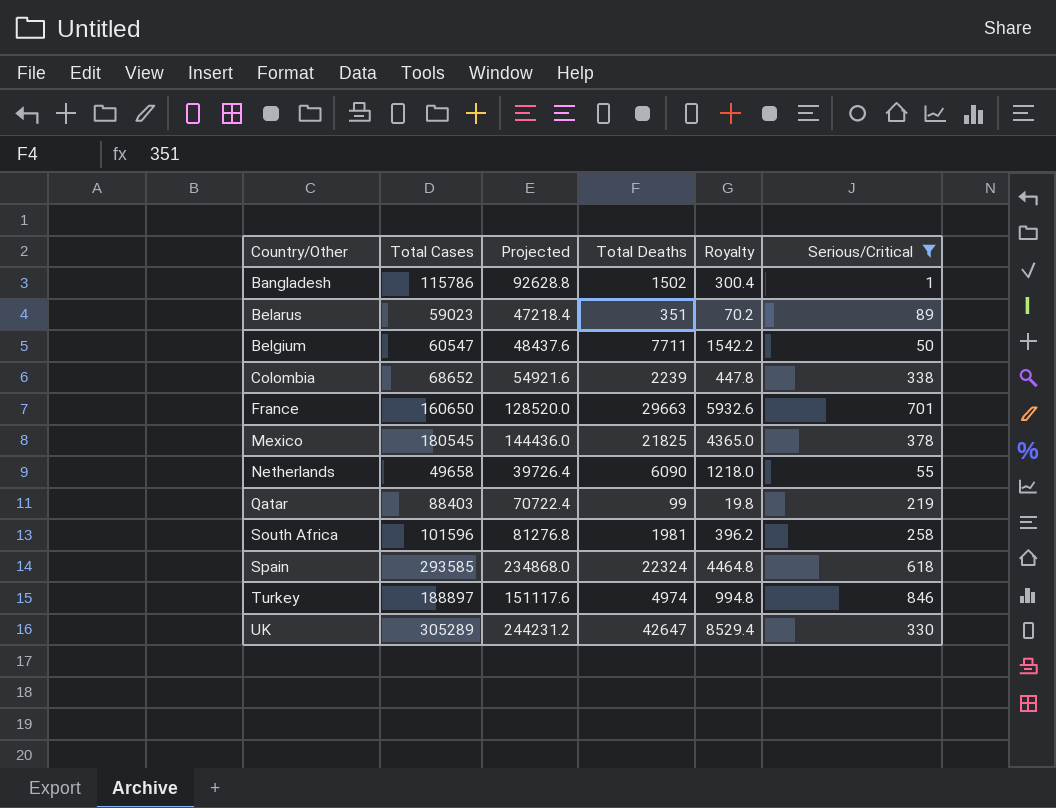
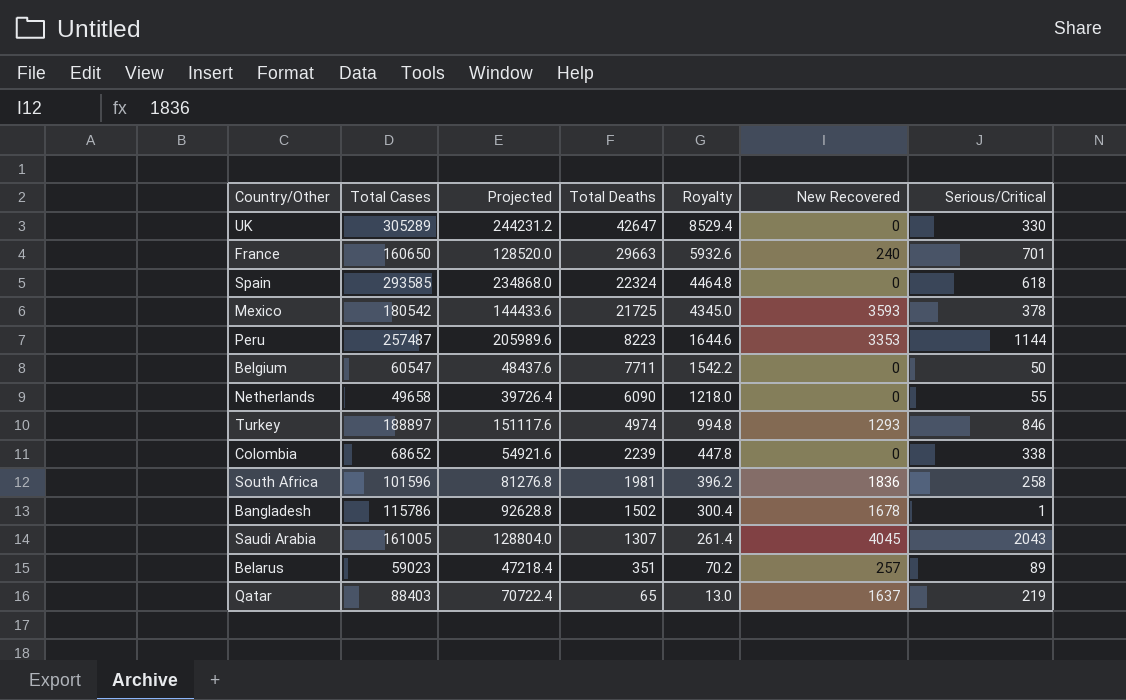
filter: Serious/Critical <= 846 -> none
row order: Country/Other ascending -> Total Deaths descending
column New Recovered | position: none -> 6
Mexico | Total Cases: 180545 -> 180542
Mexico | Projected: 144436.0 -> 144433.6
Mexico | Total Deaths: 21825 -> 21725
Mexico | Royalty: 4365.0 -> 4345.0
Qatar | Total Deaths: 99 -> 65
Qatar | Royalty: 19.8 -> 13.0

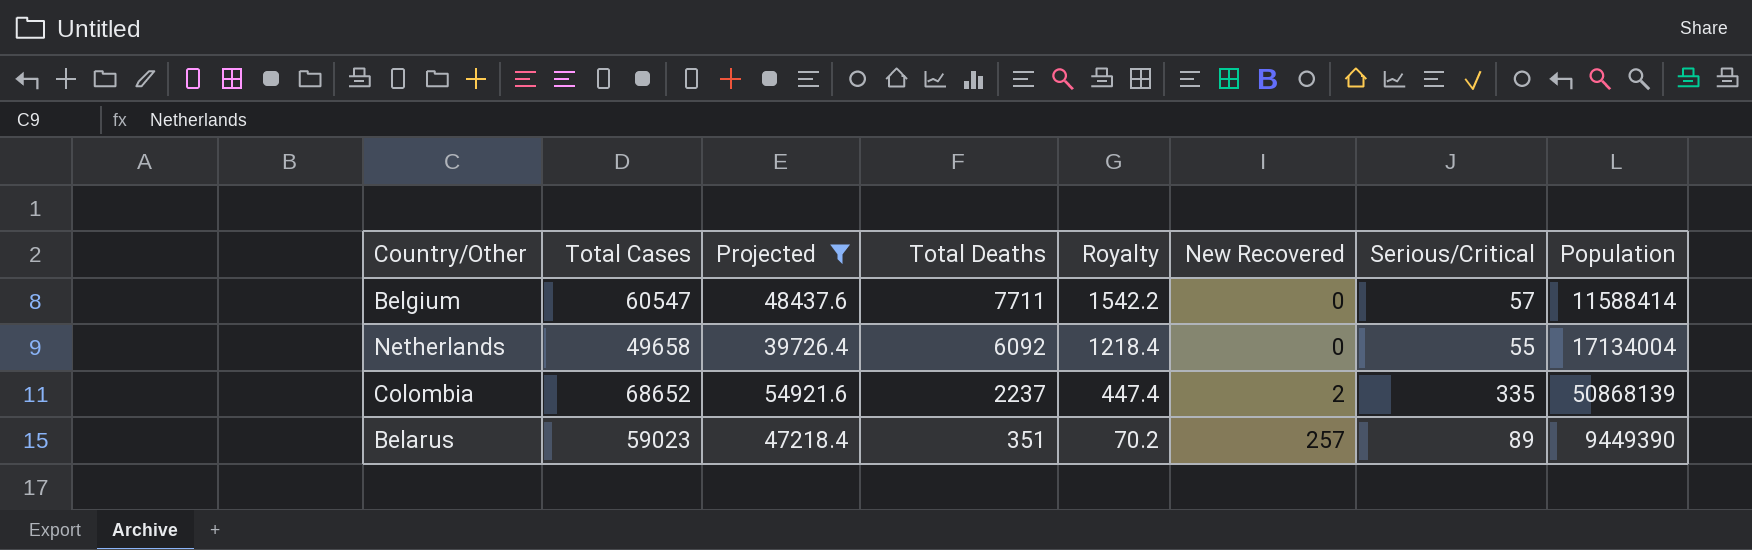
filter: none -> Projected <= 54921.6
column Population | position: none -> 8
Belgium | Serious/Critical: 50 -> 57
Netherlands | Total Deaths: 6090 -> 6092
Netherlands | Royalty: 1218.0 -> 1218.4
Colombia | Total Deaths: 2239 -> 2237
Colombia | Royalty: 447.8 -> 447.4
Colombia | New Recovered: 0 -> 2
Colombia | Serious/Critical: 338 -> 335

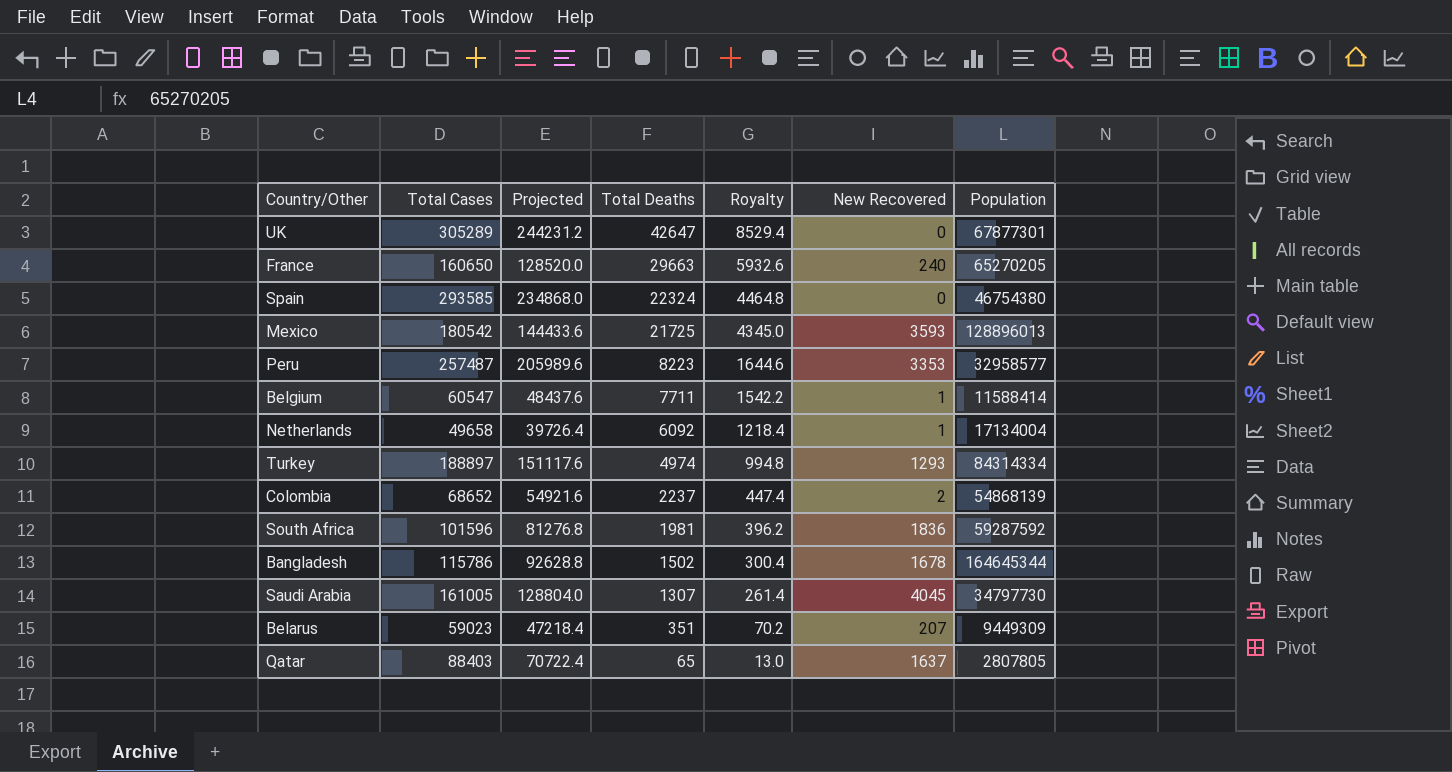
filter: Projected <= 54921.6 -> none
column Serious/Critical | position: 7 -> none
Belgium | New Recovered: 0 -> 1
Netherlands | New Recovered: 0 -> 1
Colombia | Population: 50868139 -> 54868139
Belarus | New Recovered: 257 -> 207
Belarus | Population: 9449390 -> 9449309

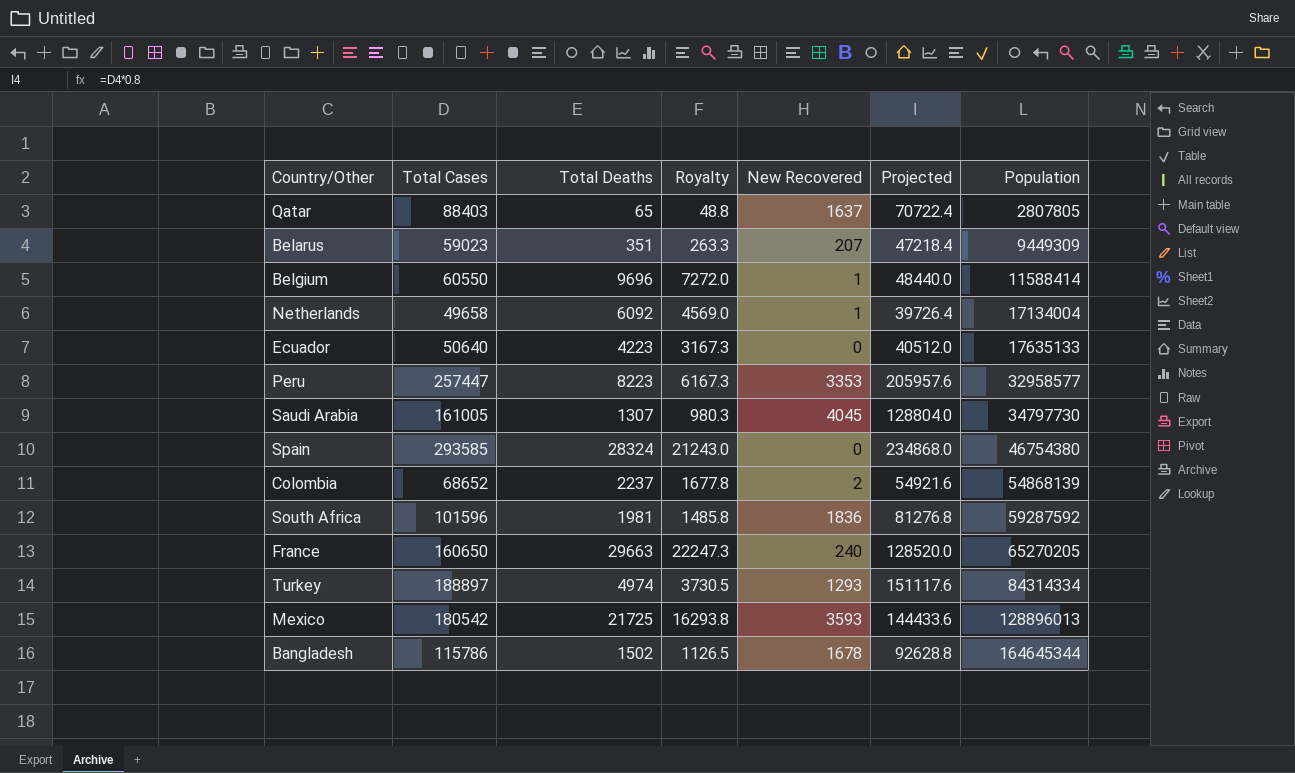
row order: Total Deaths descending -> Population ascending
column Royalty | formula: [Total Deaths] * 0.2 -> [Total Deaths] * 0.75
column Projected | position: 3 -> 6
row UK: 305289 | 244231.2 | 42647 | 8529.4 | 0 | 67877301 -> none
Belgium | Total Cases: 60547 -> 60550
Belgium | Total Deaths: 7711 -> 9696
Belgium | Projected: 48437.6 -> 48440.0
row Ecuador: none -> 50640 | 4223 | 3167.3 | 0 | 40512.0 | 17635133
Peru | Total Cases: 257487 -> 257447
Peru | Projected: 205989.6 -> 205957.6
Spain | Total Deaths: 22324 -> 28324

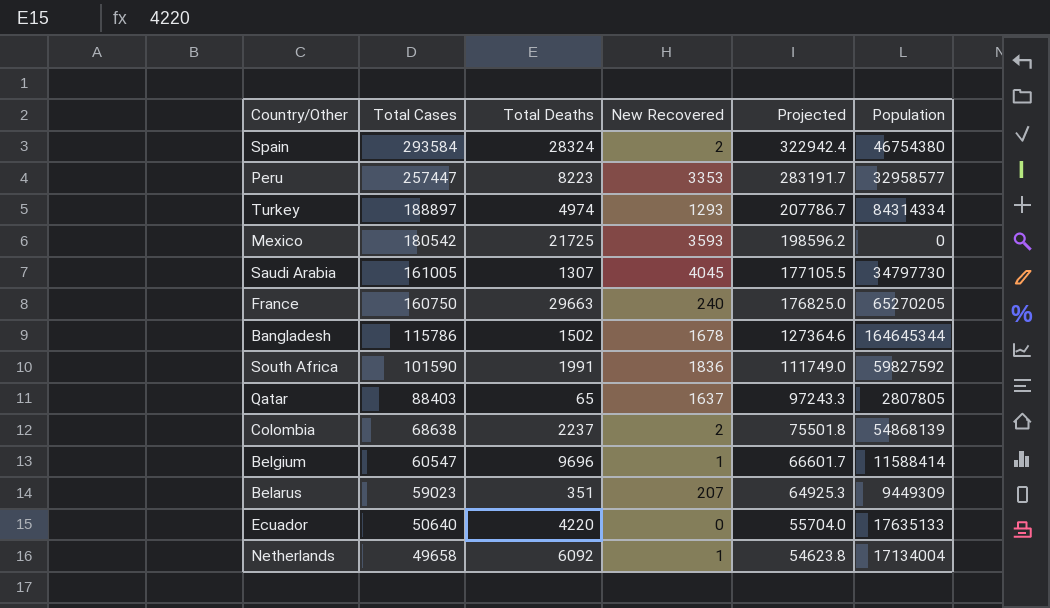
row order: Population ascending -> Total Cases descending
column Royalty | formula: [Total Deaths] * 0.75 -> none
column Projected | formula: [Total Cases] * 0.8 -> [Total Cases] * 1.1
Spain | Total Cases: 293585 -> 293584
Spain | New Recovered: 0 -> 2
Mexico | Population: 128896013 -> 0
France | Total Cases: 160650 -> 160750
South Africa | Total Cases: 101596 -> 101590
South Africa | Total Deaths: 1981 -> 1991
South Africa | Population: 59287592 -> 59827592
Colombia | Total Cases: 68652 -> 68638
Belgium | Total Cases: 60550 -> 60547
Ecuador | Total Deaths: 4223 -> 4220

